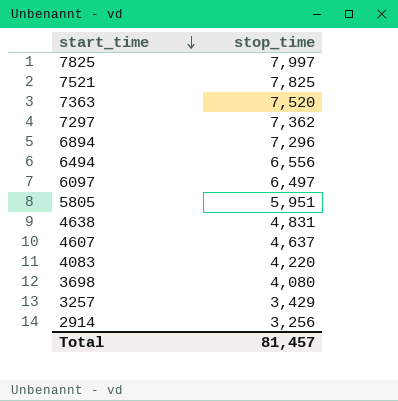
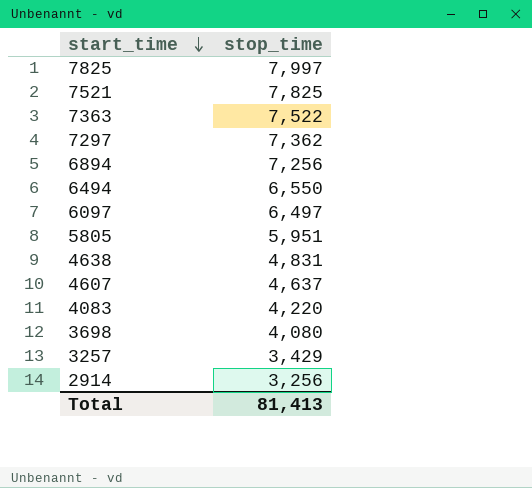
7363 | stop_time: 7,520 -> 7,522
6894 | stop_time: 7,296 -> 7,256
6494 | stop_time: 6,556 -> 6,550
Total | stop_time: 81,457 -> 81,413

